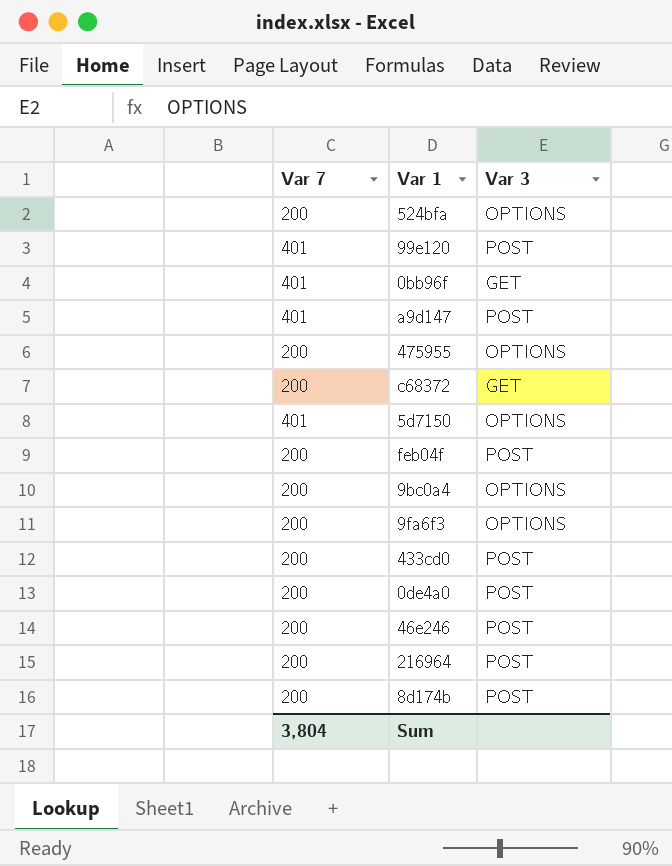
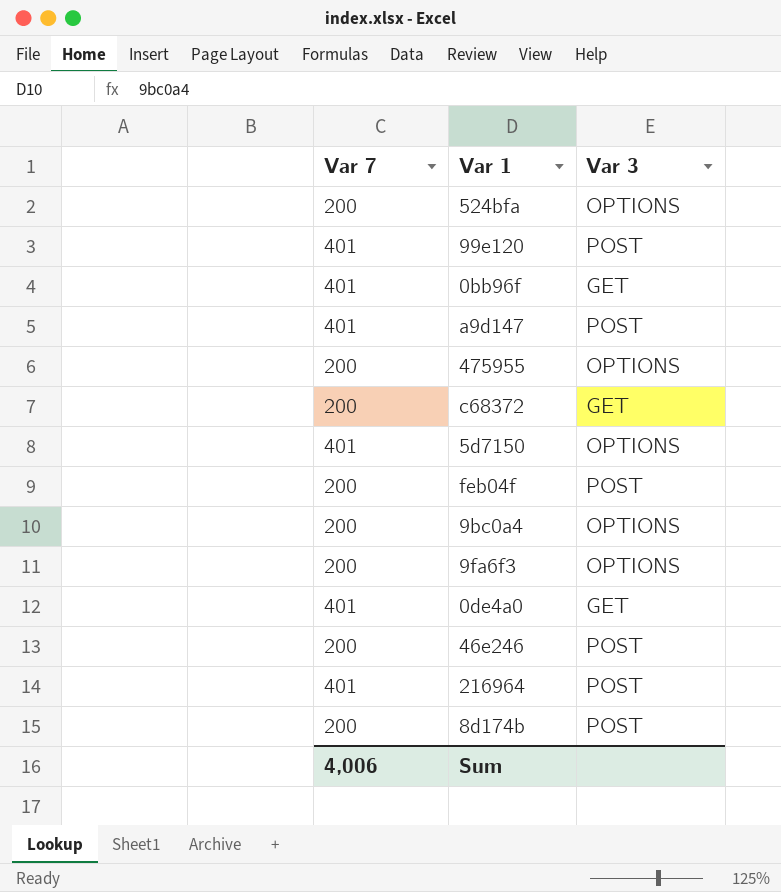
row 433cd0: 200 | POST -> none
0de4a0 | Var 7: 200 -> 401
0de4a0 | Var 3: POST -> GET
216964 | Var 7: 200 -> 401
Sum | Var 7: 3,804 -> 4,006

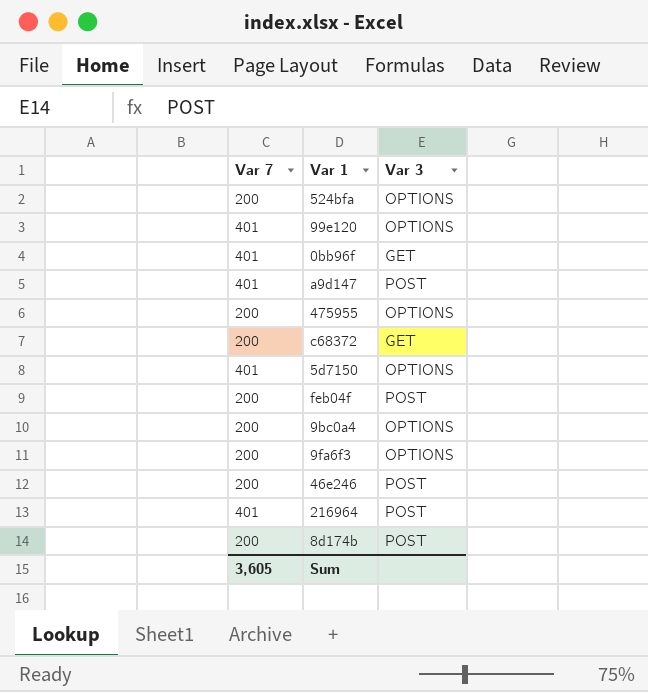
row 0de4a0: 401 | GET -> none
99e120 | Var 3: POST -> OPTIONS
Sum | Var 7: 4,006 -> 3,605

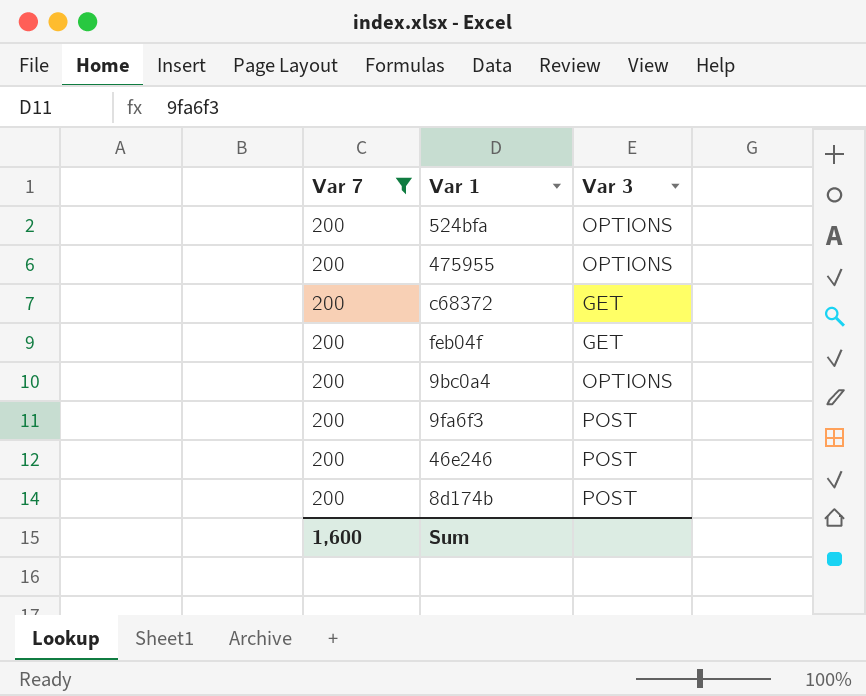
filter: none -> Var 7 = 200
feb04f | Var 3: POST -> GET
9fa6f3 | Var 3: OPTIONS -> POST
Sum | Var 7: 3,605 -> 1,600

